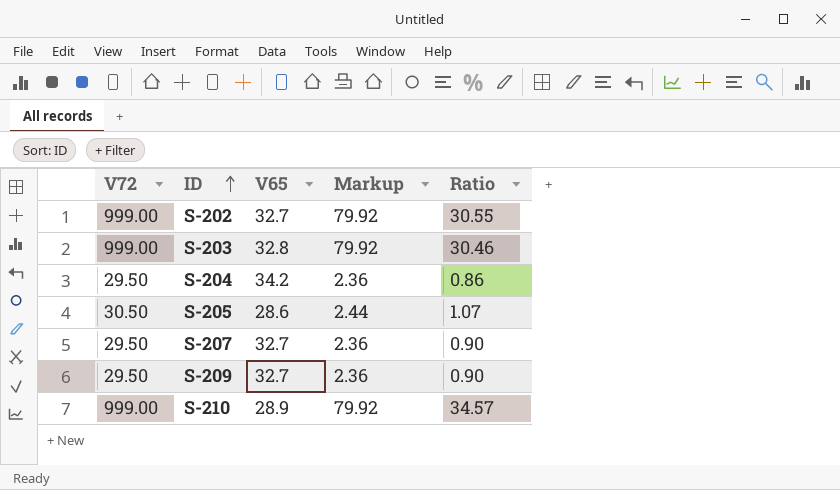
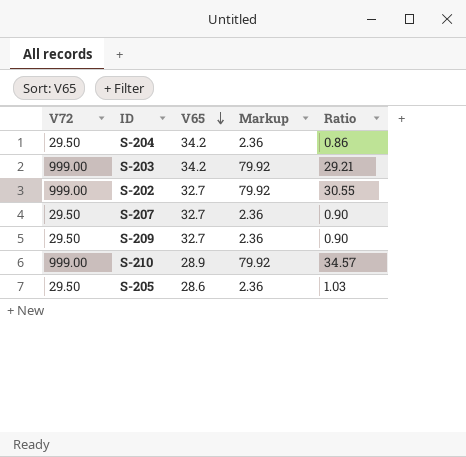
row order: ID ascending -> V65 descending
S-203 | V65: 32.8 -> 34.2
S-203 | Ratio: 30.46 -> 29.21
S-205 | V72: 30.50 -> 29.50
S-205 | Markup: 2.44 -> 2.36
S-205 | Ratio: 1.07 -> 1.03

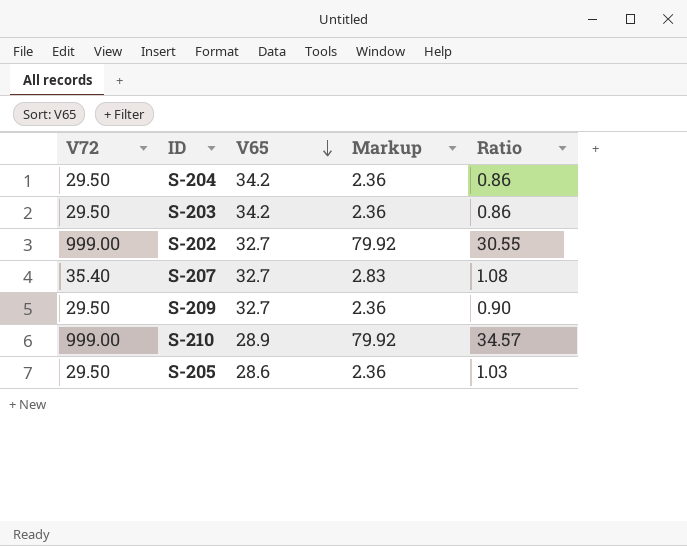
S-203 | V72: 999.00 -> 29.50
S-203 | Markup: 79.92 -> 2.36
S-203 | Ratio: 29.21 -> 0.86
S-207 | V72: 29.50 -> 35.40
S-207 | Markup: 2.36 -> 2.83
S-207 | Ratio: 0.90 -> 1.08

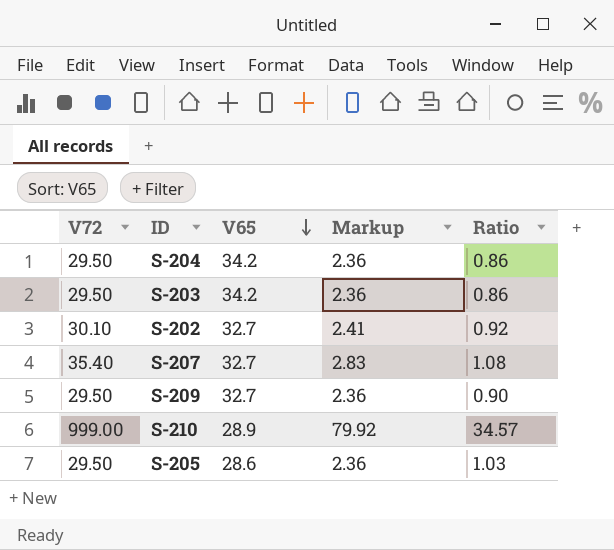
S-202 | V72: 999.00 -> 30.10
S-202 | Markup: 79.92 -> 2.41
S-202 | Ratio: 30.55 -> 0.92

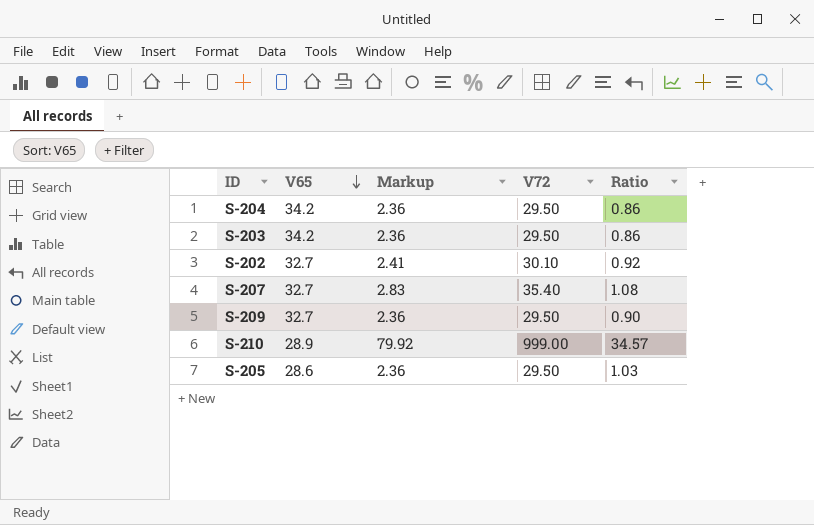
column V72 | position: 1 -> 4

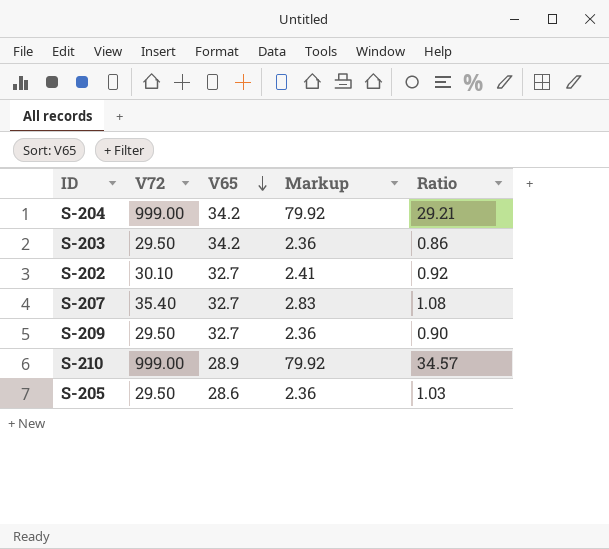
column V72 | position: 4 -> 2
S-204 | V72: 29.50 -> 999.00
S-204 | Markup: 2.36 -> 79.92
S-204 | Ratio: 0.86 -> 29.21

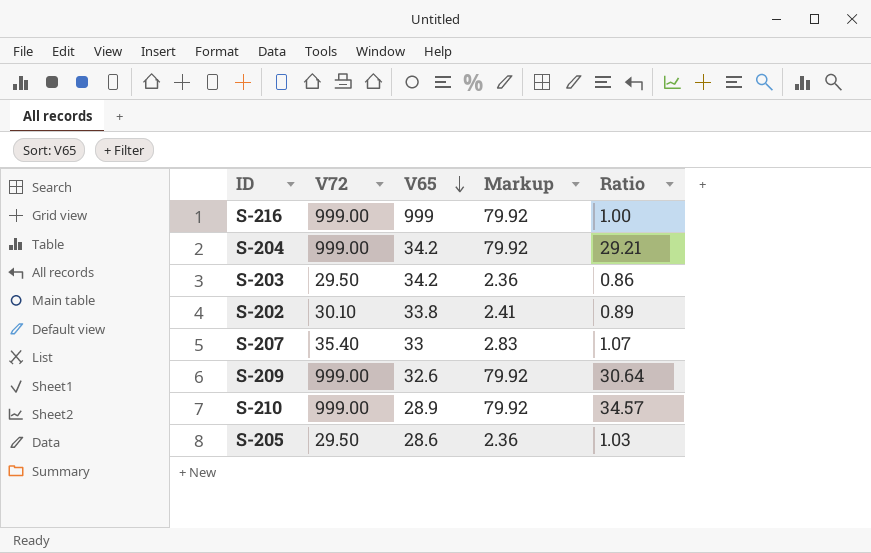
row S-216: none -> 999.00 | 999 | 79.92 | 1.00
S-202 | V65: 32.7 -> 33.8
S-202 | Ratio: 0.92 -> 0.89
S-207 | V65: 32.7 -> 33
S-207 | Ratio: 1.08 -> 1.07
S-209 | V72: 29.50 -> 999.00
S-209 | V65: 32.7 -> 32.6
S-209 | Markup: 2.36 -> 79.92
S-209 | Ratio: 0.90 -> 30.64

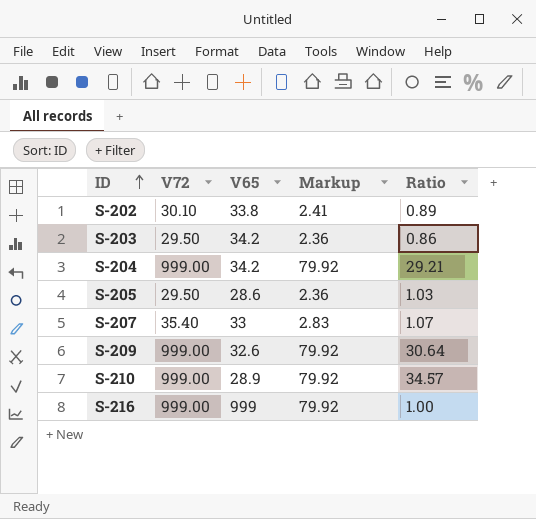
row order: V65 descending -> ID ascending

